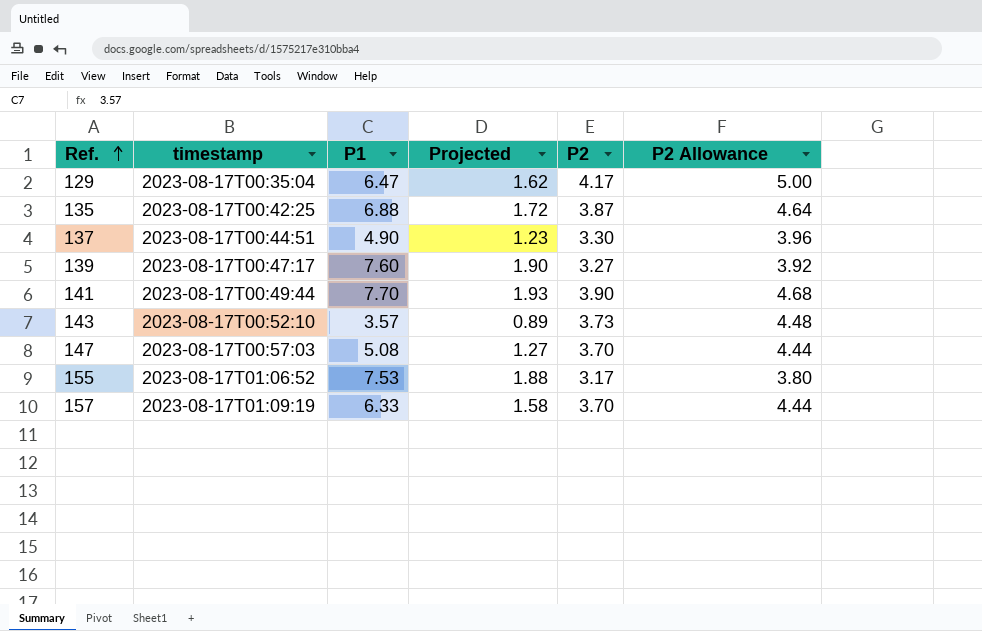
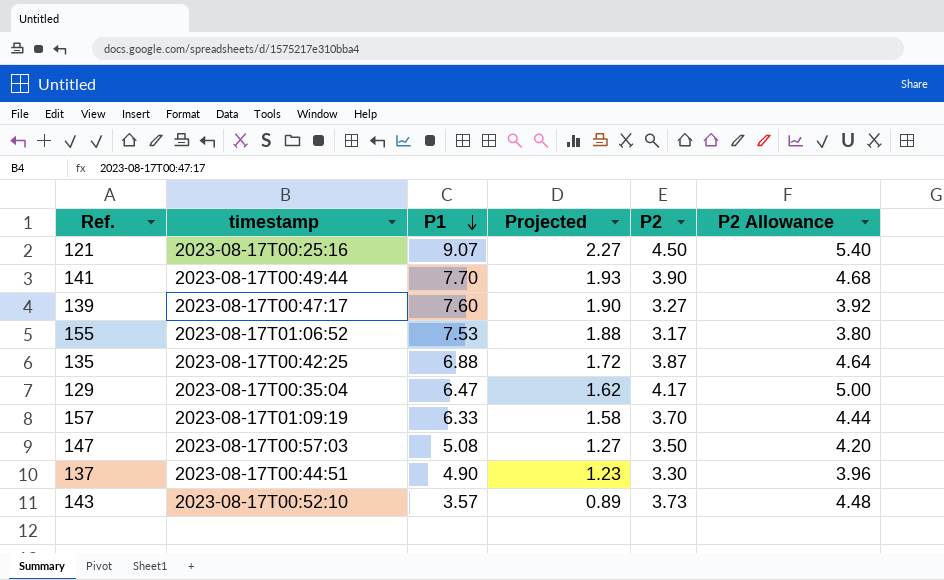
row order: Ref. ascending -> P1 descending
row 121: none -> 2023-08-17T00:25:16 | 9.07 | 2.27 | 4.50 | 5.40
147 | P2: 3.70 -> 3.50
147 | P2 Allowance: 4.44 -> 4.20

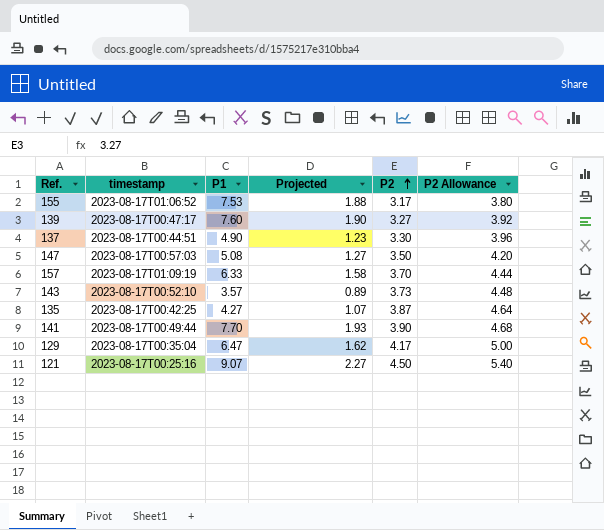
row order: P1 descending -> P2 ascending
135 | P1: 6.88 -> 4.27
135 | Projected: 1.72 -> 1.07

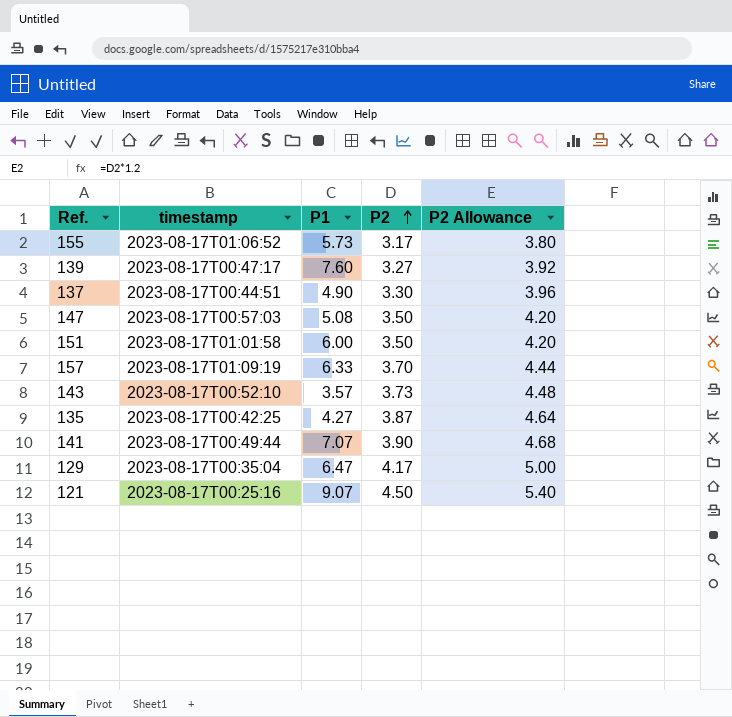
column Projected | formula: [P1] * 0.25 -> none
155 | P1: 7.53 -> 5.73
row 151: none -> 2023-08-17T01:01:58 | 6.00 | 3.50 | 4.20
141 | P1: 7.70 -> 7.07

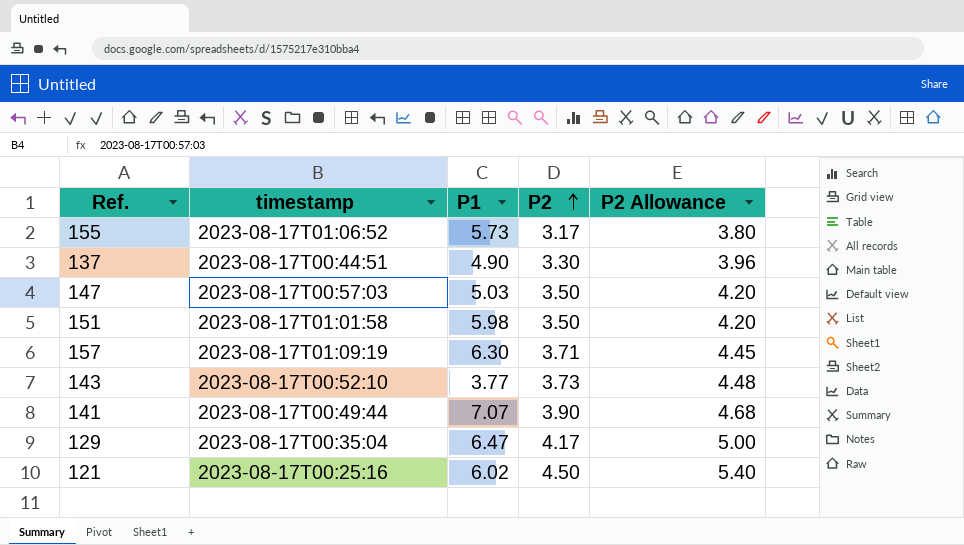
row 139: 2023-08-17T00:47:17 | 7.60 | 3.27 | 3.92 -> none
row 135: 2023-08-17T00:42:25 | 4.27 | 3.87 | 4.64 -> none
147 | P1: 5.08 -> 5.03
151 | P1: 6.00 -> 5.98
157 | P1: 6.33 -> 6.30
157 | P2: 3.70 -> 3.71
157 | P2 Allowance: 4.44 -> 4.45
143 | P1: 3.57 -> 3.77
121 | P1: 9.07 -> 6.02

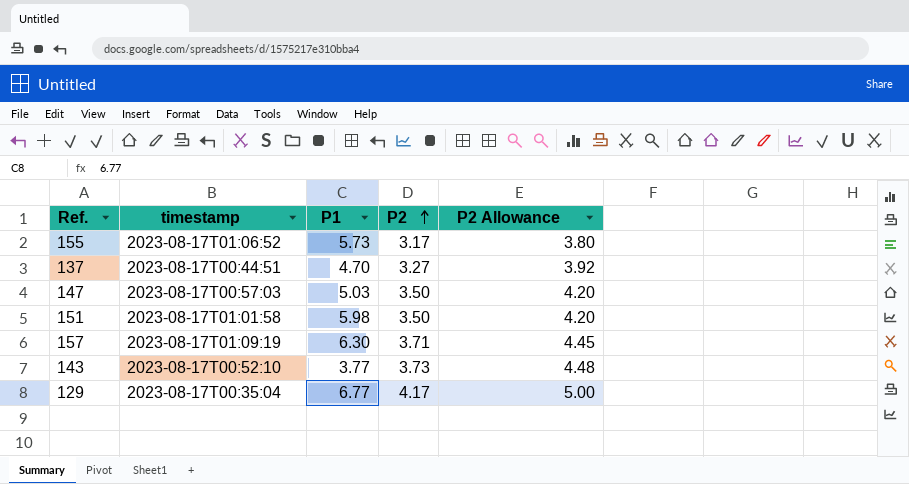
row 141: 2023-08-17T00:49:44 | 7.07 | 3.90 | 4.68 -> none
row 121: 2023-08-17T00:25:16 | 6.02 | 4.50 | 5.40 -> none
137 | P1: 4.90 -> 4.70
137 | P2: 3.30 -> 3.27
137 | P2 Allowance: 3.96 -> 3.92
129 | P1: 6.47 -> 6.77

